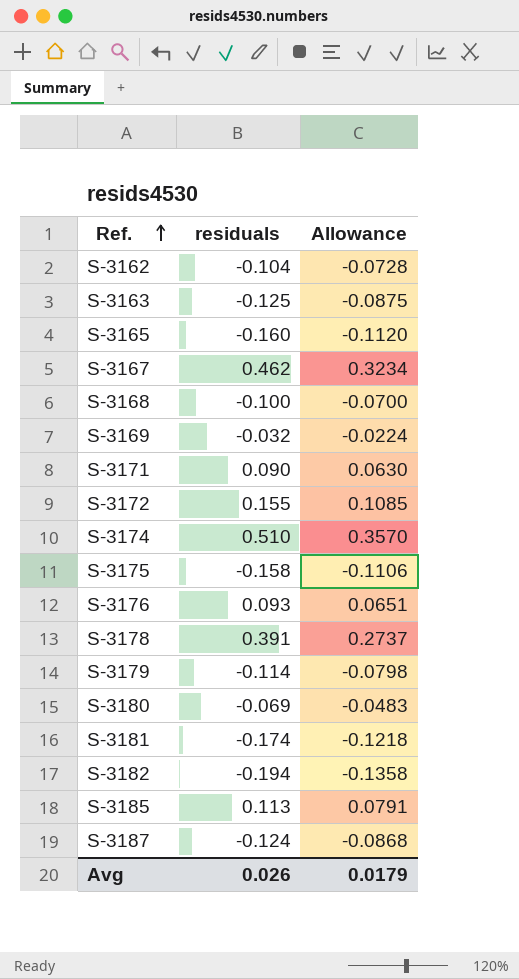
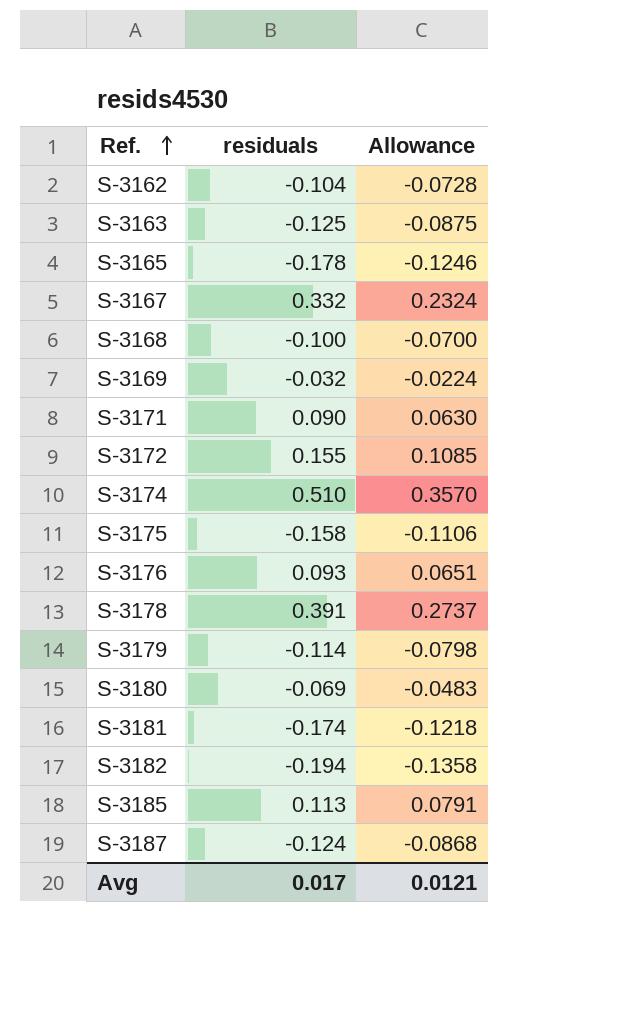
S-3165 | residuals: -0.160 -> -0.178
S-3165 | Allowance: -0.1120 -> -0.1246
S-3167 | residuals: 0.462 -> 0.332
S-3167 | Allowance: 0.3234 -> 0.2324
Avg | residuals: 0.026 -> 0.017
Avg | Allowance: 0.0179 -> 0.0121

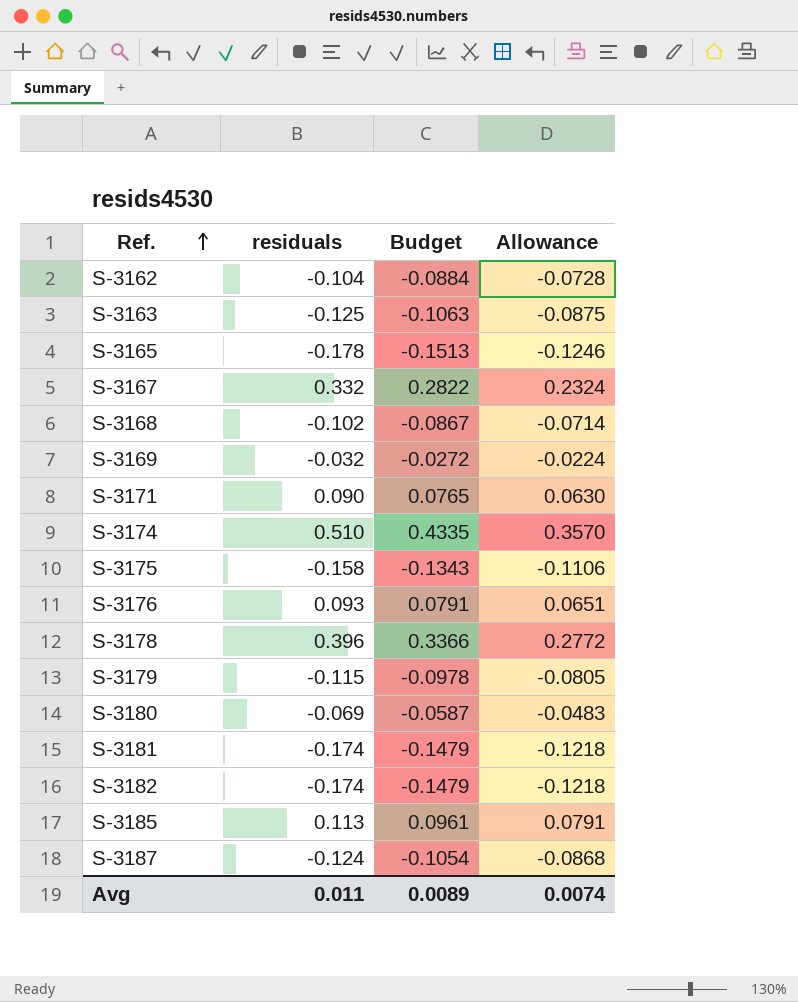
column Budget | formula: none -> [residuals] * 0.85
row S-3172: 0.155 | 0.1085 -> none
S-3168 | residuals: -0.100 -> -0.102
S-3168 | Allowance: -0.0700 -> -0.0714
S-3178 | residuals: 0.391 -> 0.396
S-3178 | Allowance: 0.2737 -> 0.2772
S-3179 | residuals: -0.114 -> -0.115
S-3179 | Allowance: -0.0798 -> -0.0805
S-3182 | residuals: -0.194 -> -0.174
S-3182 | Allowance: -0.1358 -> -0.1218
Avg | residuals: 0.017 -> 0.011
Avg | Allowance: 0.0121 -> 0.0074

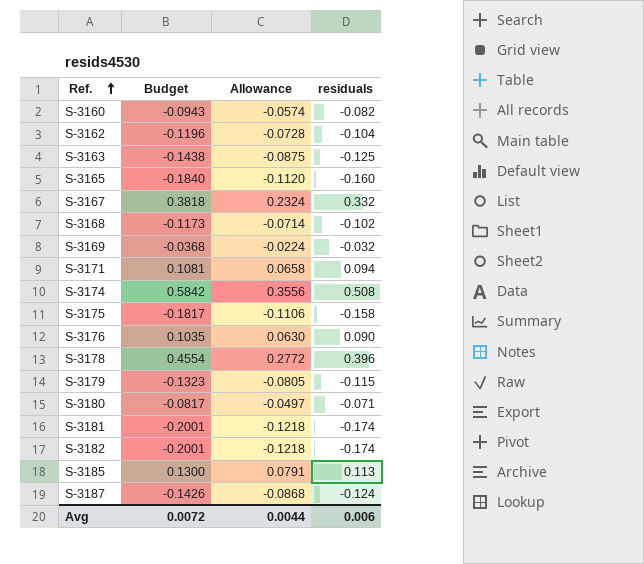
column Budget | formula: [residuals] * 0.85 -> [residuals] * 1.15
column residuals | position: 2 -> 4
row S-3160: none -> -0.0943 | -0.0574 | -0.082
S-3165 | Allowance: -0.1246 -> -0.1120
S-3165 | residuals: -0.178 -> -0.160
S-3171 | Allowance: 0.0630 -> 0.0658
S-3171 | residuals: 0.090 -> 0.094
S-3174 | Allowance: 0.3570 -> 0.3556
S-3174 | residuals: 0.510 -> 0.508
S-3176 | Allowance: 0.0651 -> 0.0630
S-3176 | residuals: 0.093 -> 0.090
S-3180 | Allowance: -0.0483 -> -0.0497
S-3180 | residuals: -0.069 -> -0.071
Avg | Budget: 0.0089 -> 0.0072
Avg | Allowance: 0.0074 -> 0.0044
Avg | residuals: 0.011 -> 0.006

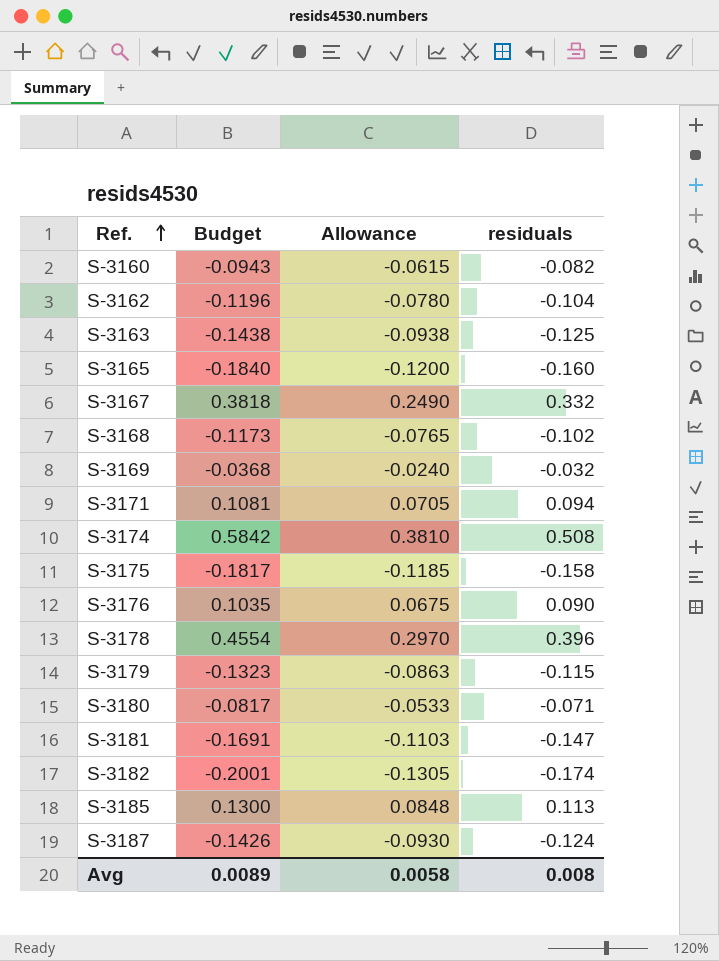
column Allowance | formula: [residuals] * 0.7 -> [residuals] * 0.75
S-3181 | Budget: -0.2001 -> -0.1691
S-3181 | residuals: -0.174 -> -0.147
Avg | Budget: 0.0072 -> 0.0089
Avg | Allowance: 0.0044 -> 0.0058
Avg | residuals: 0.006 -> 0.008

